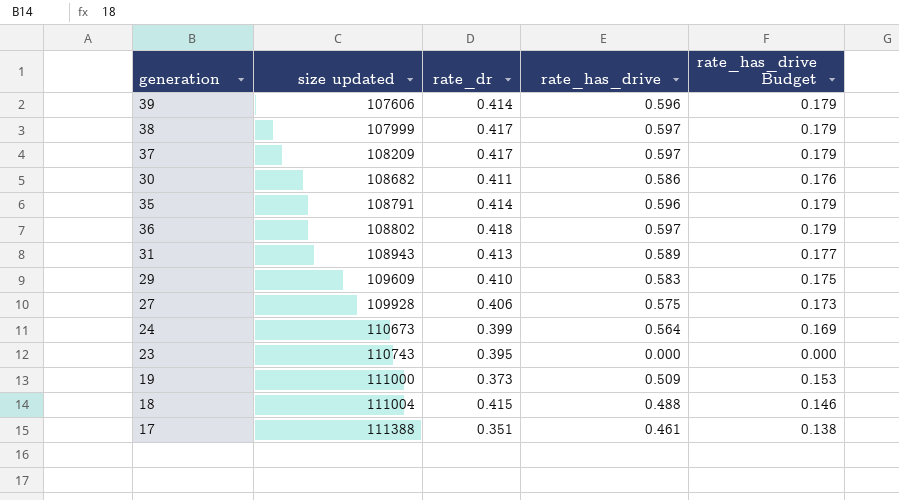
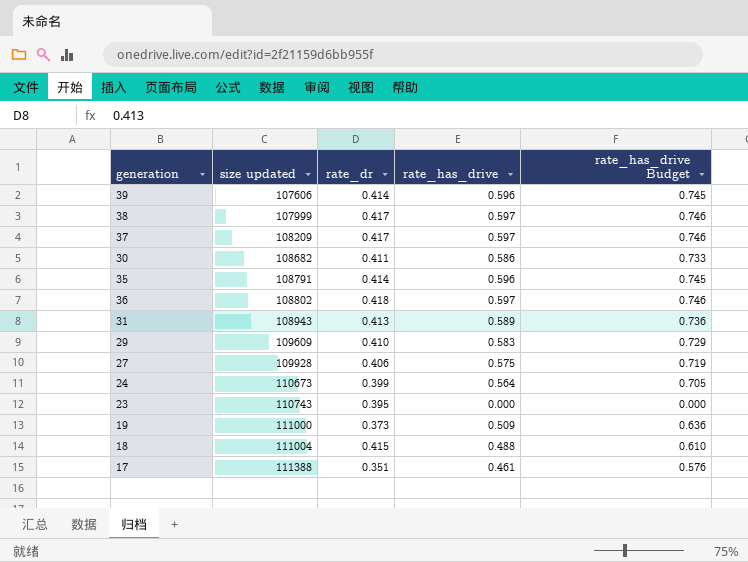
column rate_has_drive Budget | formula: [rate_has_drive] * 0.3 -> [rate_has_drive] * 1.25

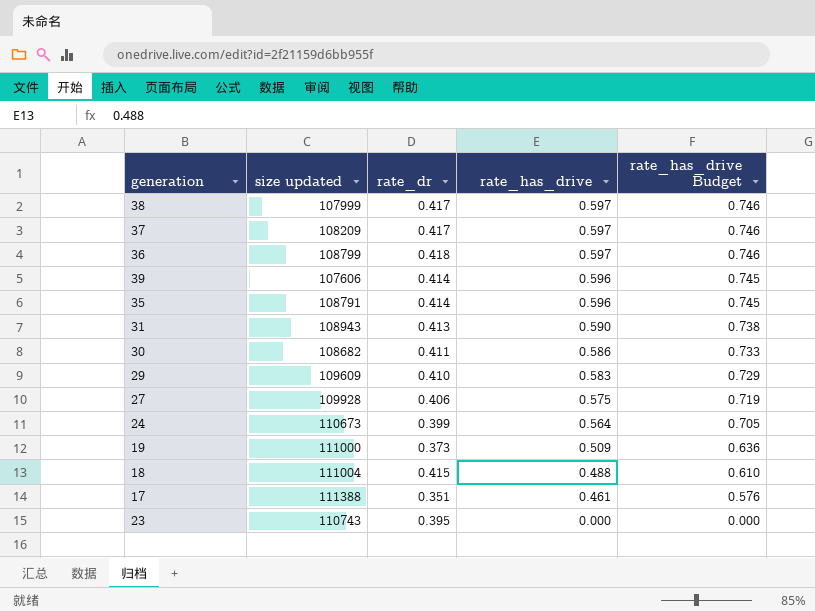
row order: size updated ascending -> rate_has_drive descending
36 | size updated: 108802 -> 108799
31 | rate_has_drive: 0.589 -> 0.590
31 | rate_has_drive Budget: 0.736 -> 0.738

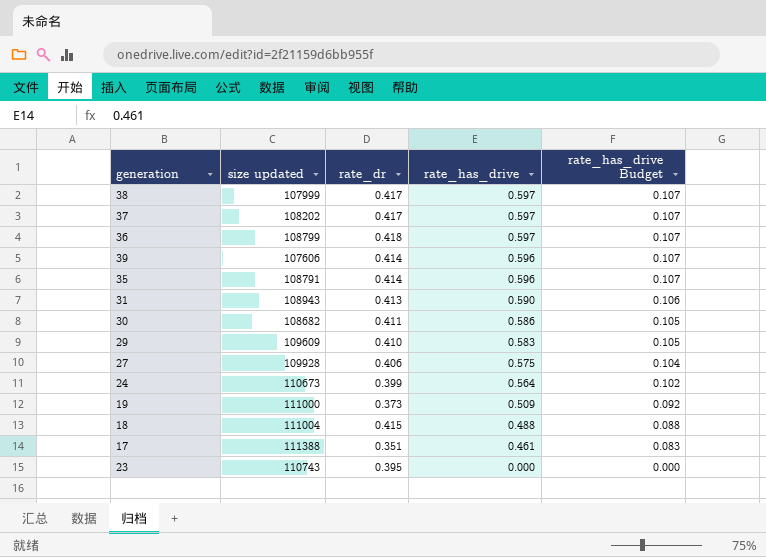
column rate_has_drive Budget | formula: [rate_has_drive] * 1.25 -> [rate_has_drive] * 0.18
37 | size updated: 108209 -> 108202

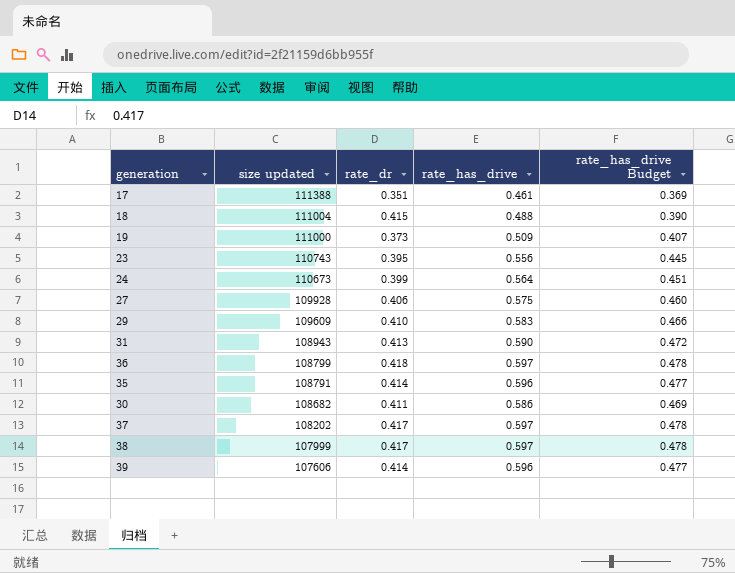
row order: rate_has_drive descending -> size updated descending
column rate_has_drive Budget | formula: [rate_has_drive] * 0.18 -> [rate_has_drive] * 0.8
23 | rate_has_drive: 0.000 -> 0.556

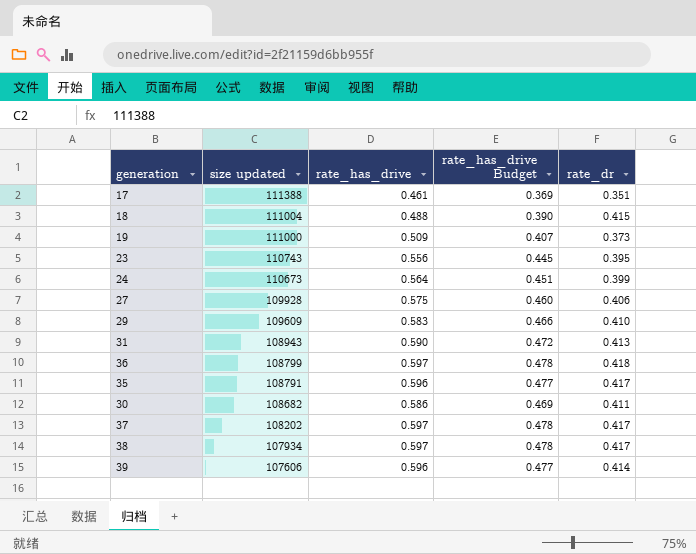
column rate_dr | position: 3 -> 5
35 | rate_dr: 0.414 -> 0.417
38 | size updated: 107999 -> 107934

